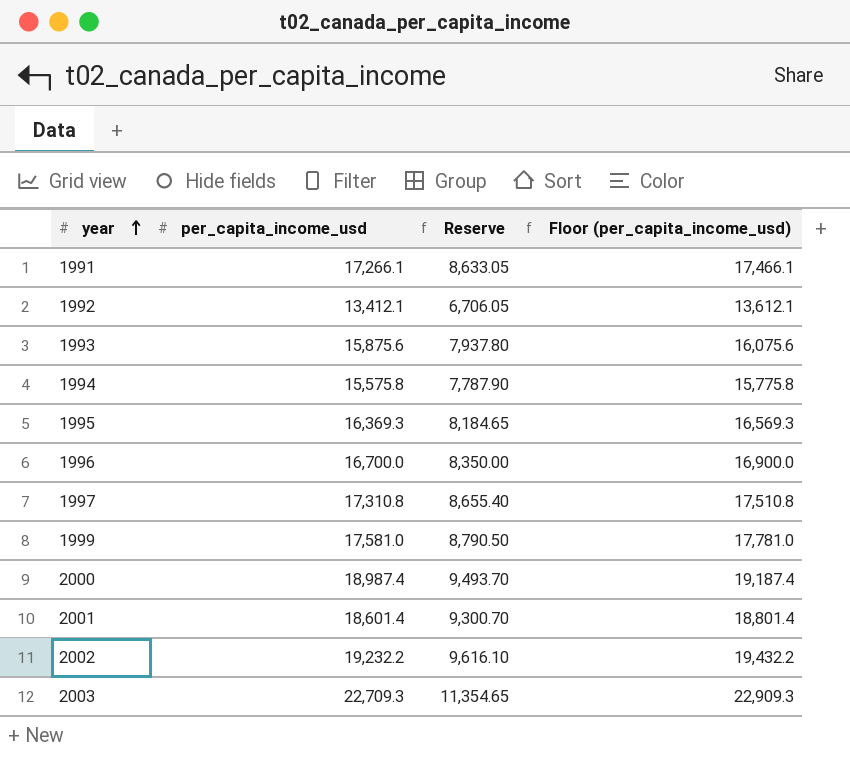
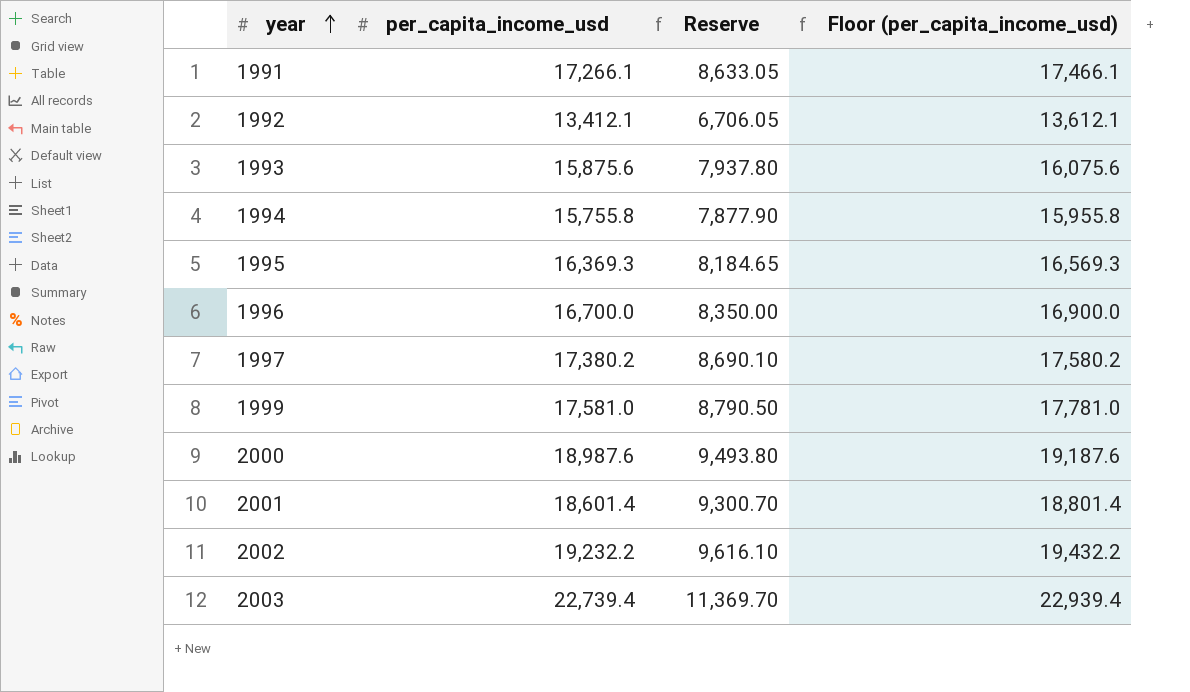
1994 | per_capita_income_usd: 15,575.8 -> 15,755.8
1994 | Reserve: 7,787.90 -> 7,877.90
1994 | Floor (per_capita_income_usd): 15,775.8 -> 15,955.8
1997 | per_capita_income_usd: 17,310.8 -> 17,380.2
1997 | Reserve: 8,655.40 -> 8,690.10
1997 | Floor (per_capita_income_usd): 17,510.8 -> 17,580.2
2000 | per_capita_income_usd: 18,987.4 -> 18,987.6
2000 | Reserve: 9,493.70 -> 9,493.80
2000 | Floor (per_capita_income_usd): 19,187.4 -> 19,187.6
2003 | per_capita_income_usd: 22,709.3 -> 22,739.4
2003 | Reserve: 11,354.65 -> 11,369.70
2003 | Floor (per_capita_income_usd): 22,909.3 -> 22,939.4

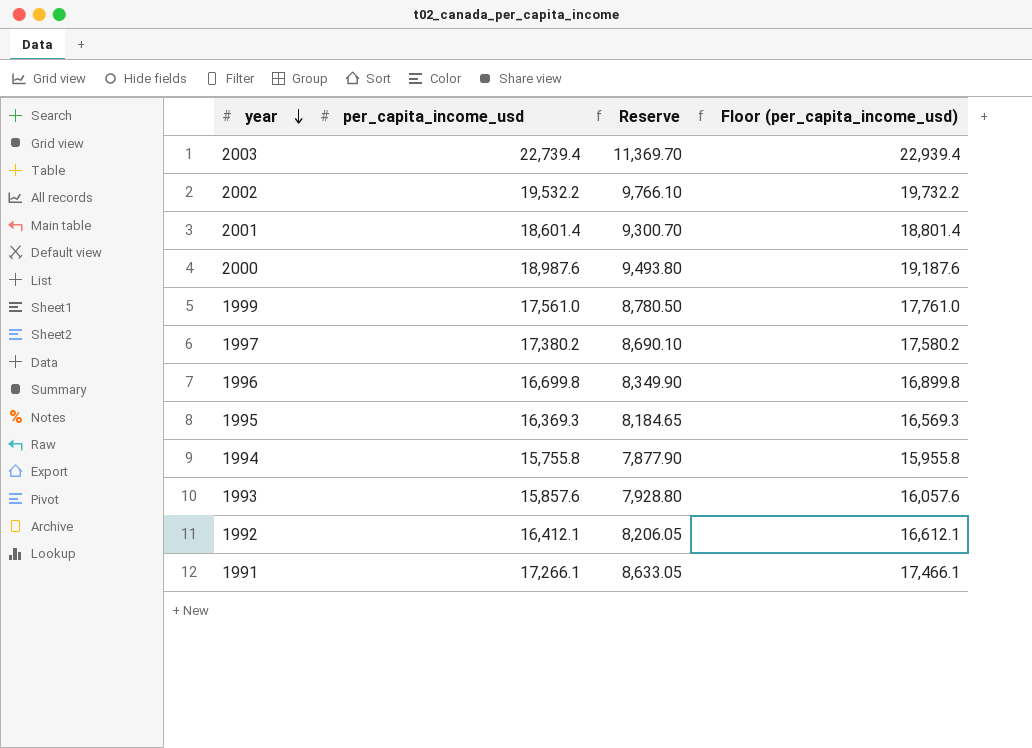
row order: year ascending -> year descending
2002 | per_capita_income_usd: 19,232.2 -> 19,532.2
2002 | Reserve: 9,616.10 -> 9,766.10
2002 | Floor (per_capita_income_usd): 19,432.2 -> 19,732.2
1999 | per_capita_income_usd: 17,581.0 -> 17,561.0
1999 | Reserve: 8,790.50 -> 8,780.50
1999 | Floor (per_capita_income_usd): 17,781.0 -> 17,761.0
1996 | per_capita_income_usd: 16,700.0 -> 16,699.8
1996 | Reserve: 8,350.00 -> 8,349.90
1996 | Floor (per_capita_income_usd): 16,900.0 -> 16,899.8
1993 | per_capita_income_usd: 15,875.6 -> 15,857.6
1993 | Reserve: 7,937.80 -> 7,928.80
1993 | Floor (per_capita_income_usd): 16,075.6 -> 16,057.6
1992 | per_capita_income_usd: 13,412.1 -> 16,412.1
1992 | Reserve: 6,706.05 -> 8,206.05
1992 | Floor (per_capita_income_usd): 13,612.1 -> 16,612.1

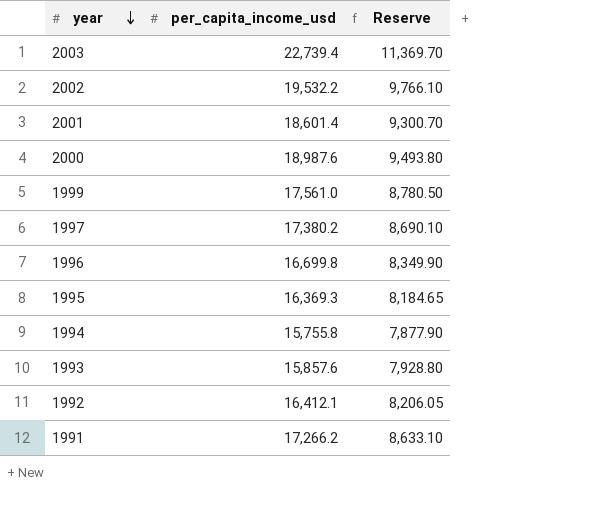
column Floor (per_capita_income_usd) | formula: [per_capita_income_usd] + 200 -> none
1991 | per_capita_income_usd: 17,266.1 -> 17,266.2
1991 | Reserve: 8,633.05 -> 8,633.10

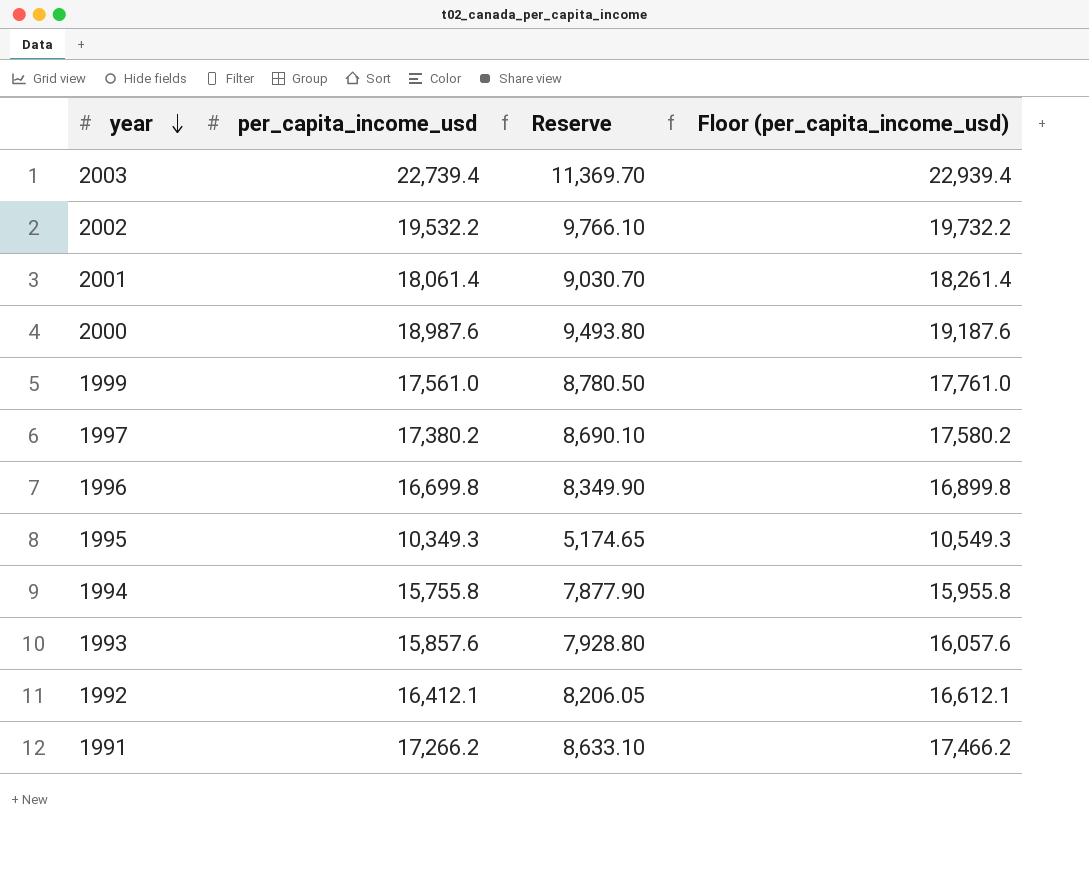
column Floor (per_capita_income_usd) | formula: none -> [per_capita_income_usd] + 200
2001 | per_capita_income_usd: 18,601.4 -> 18,061.4
2001 | Reserve: 9,300.70 -> 9,030.70
1995 | per_capita_income_usd: 16,369.3 -> 10,349.3
1995 | Reserve: 8,184.65 -> 5,174.65

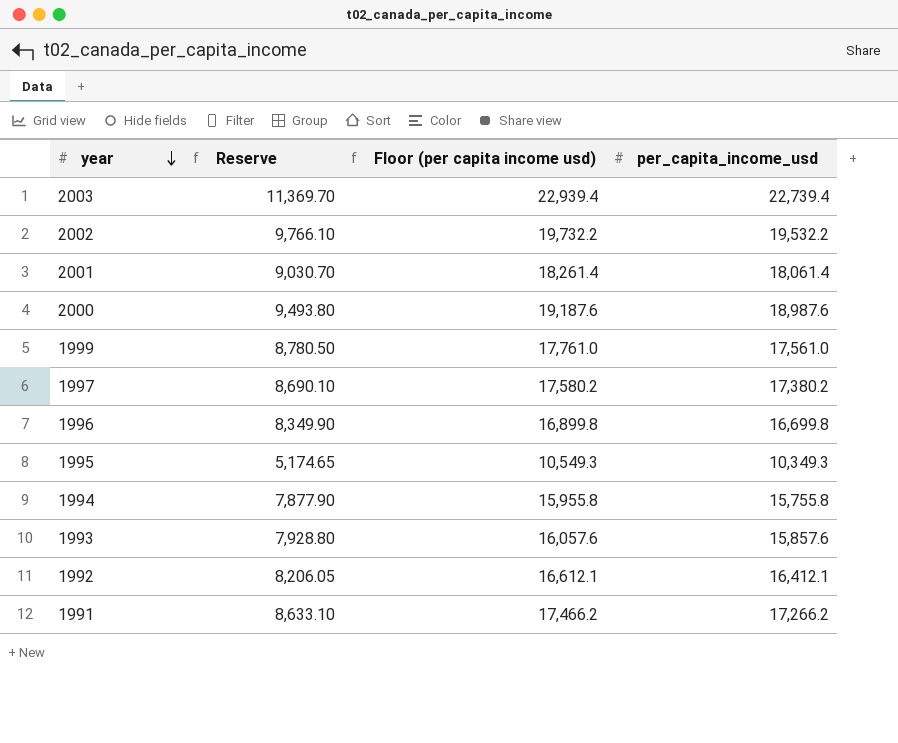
column name: Floor (per_capita_income_usd) -> Floor (per capita income usd)
column per_capita_income_usd | position: 2 -> 4

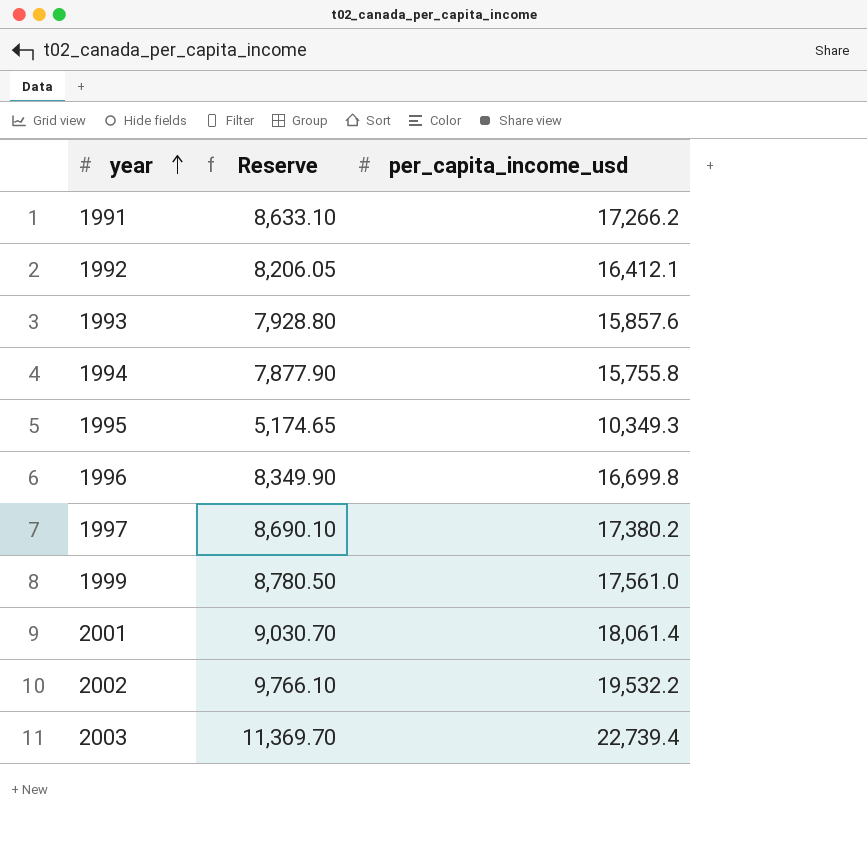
row order: year descending -> year ascending
column Floor (per capita income usd) | formula: [per_capita_income_usd] + 200 -> none
row 2000: 9,493.80 | 19,187.6 | 18,987.6 -> none

